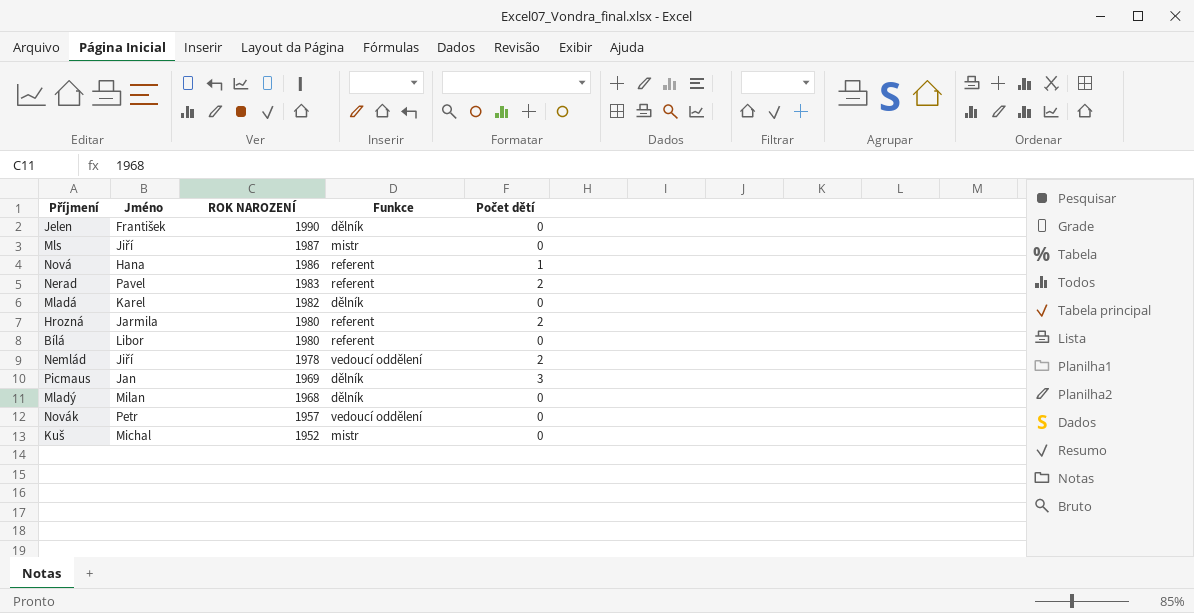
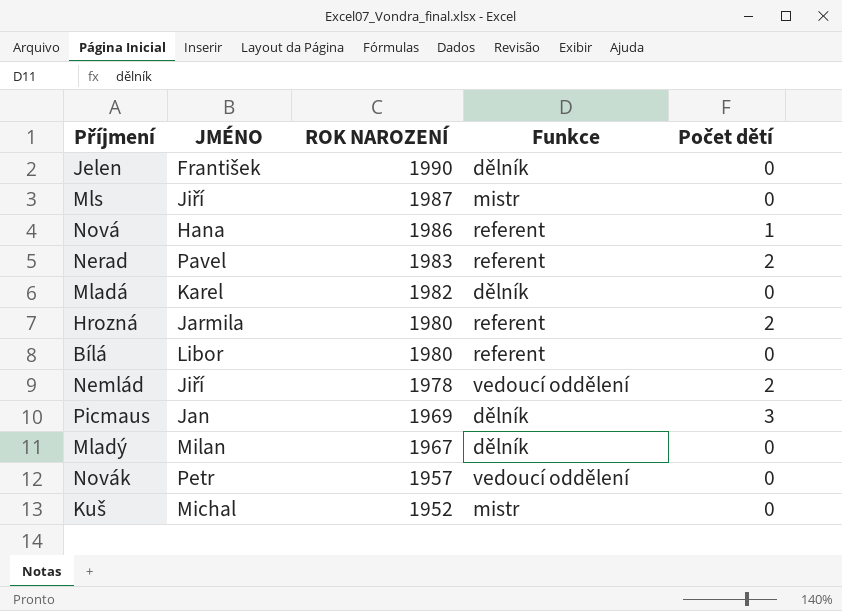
column name: Jméno -> JMÉNO
Mladý | ROK NAROZENÍ: 1968 -> 1967

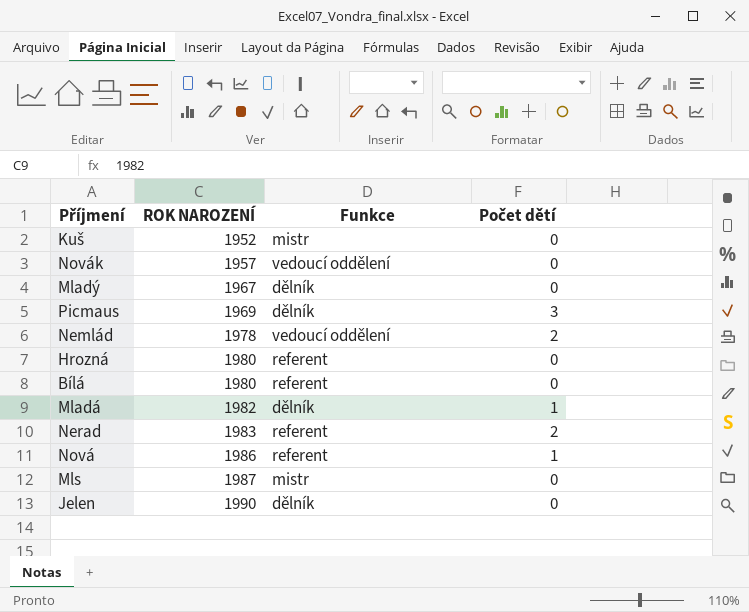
row order: ROK NAROZENÍ descending -> ROK NAROZENÍ ascending
column JMÉNO | position: 2 -> none
Hrozná | Počet dětí: 2 -> 0
Mladá | Počet dětí: 0 -> 1

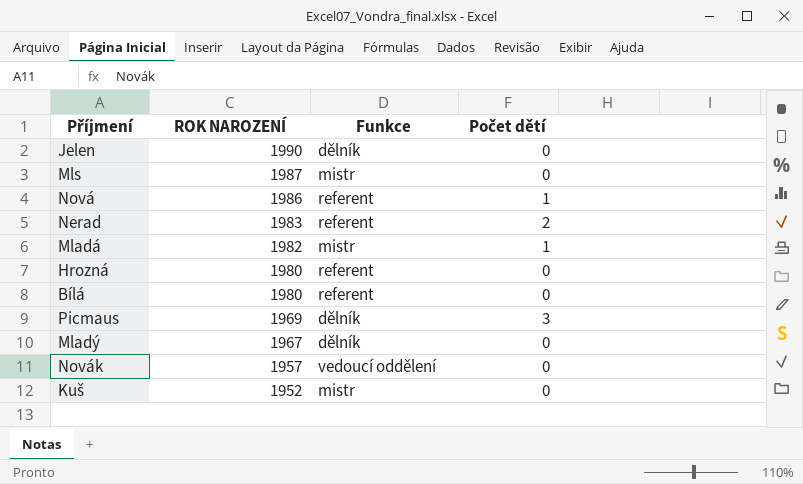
row order: ROK NAROZENÍ ascending -> ROK NAROZENÍ descending
row Nemlád: 1978 | vedoucí oddělení | 2 -> none
Mladá | Funkce: dělník -> mistr

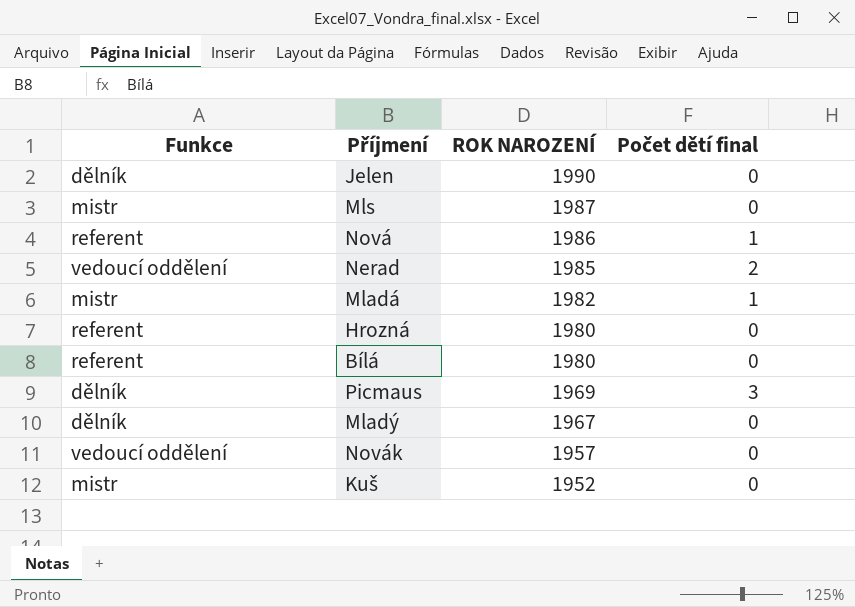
column Funkce | position: 3 -> 1
column name: Počet dětí -> Počet dětí final
Nerad | Funkce: referent -> vedoucí oddělení
Nerad | ROK NAROZENÍ: 1983 -> 1985

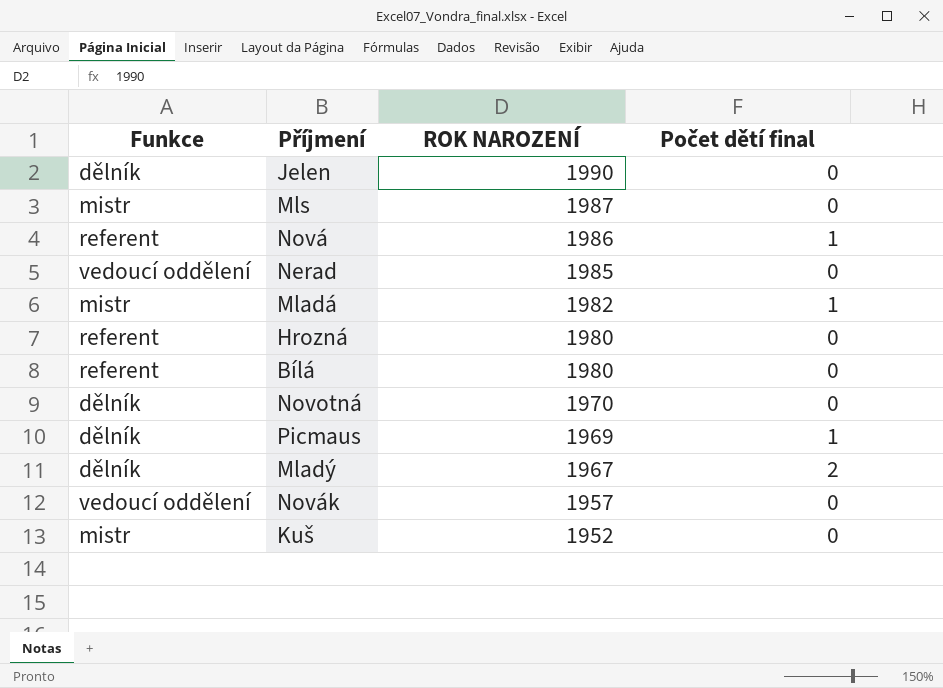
Nerad | Počet dětí final: 2 -> 0
row Novotná: none -> dělník | 1970 | 0
Picmaus | Počet dětí final: 3 -> 1
Mladý | Počet dětí final: 0 -> 2

